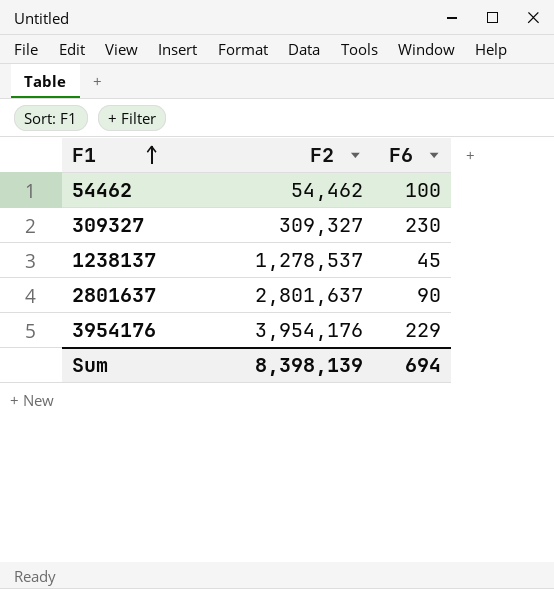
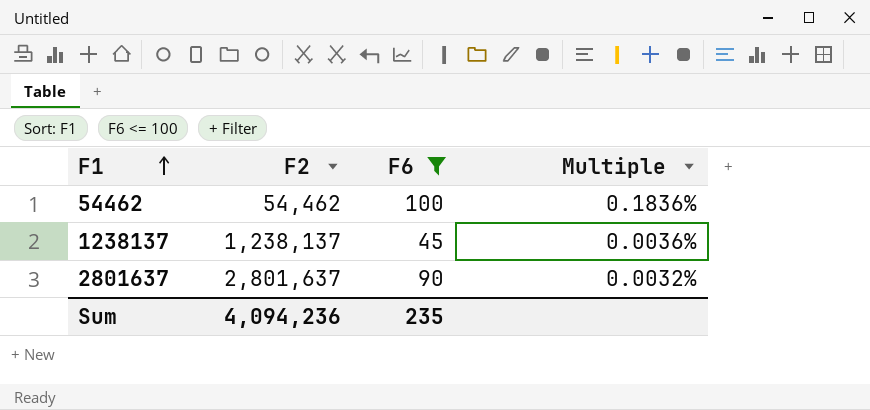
filter: none -> F6 <= 100
column Multiple | formula: none -> [F6] / [F2]
1238137 | F2: 1,278,537 -> 1,238,137
Sum | F2: 8,398,139 -> 4,094,236
Sum | F6: 694 -> 235

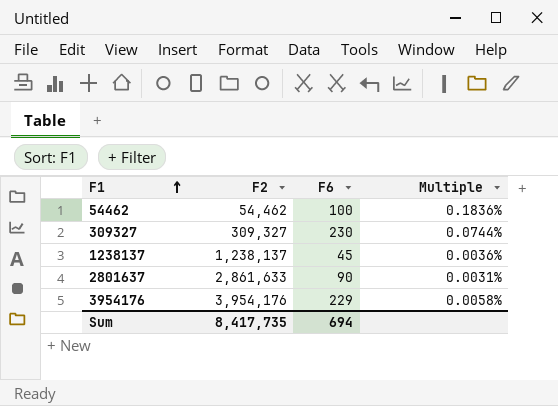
filter: F6 <= 100 -> none
2801637 | F2: 2,801,637 -> 2,861,633
2801637 | Multiple: 0.0032% -> 0.0031%
Sum | F2: 4,094,236 -> 8,417,735
Sum | F6: 235 -> 694

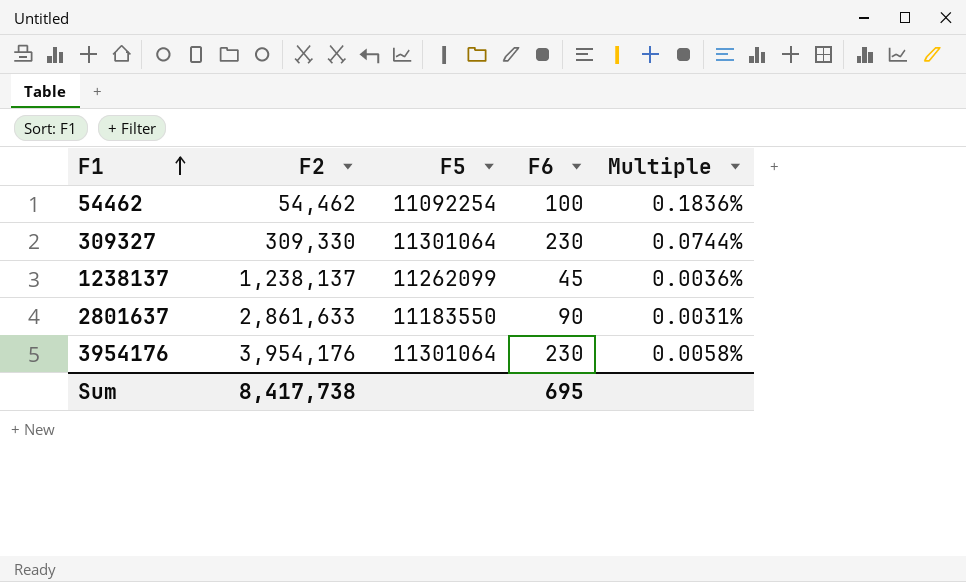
column F5 | position: none -> 3
309327 | F2: 309,327 -> 309,330
3954176 | F6: 229 -> 230
Sum | F2: 8,417,735 -> 8,417,738
Sum | F6: 694 -> 695

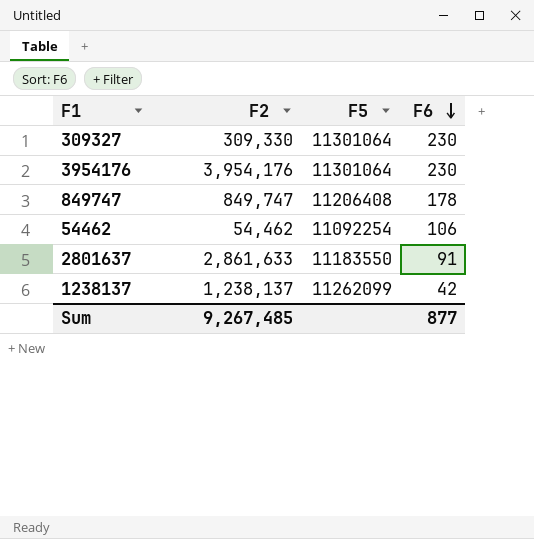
row order: F1 ascending -> F6 descending
column Multiple | formula: [F6] / [F2] -> none
row 849747: none -> 849,747 | 11206408 | 178
54462 | F6: 100 -> 106
2801637 | F6: 90 -> 91
1238137 | F6: 45 -> 42
Sum | F2: 8,417,738 -> 9,267,485
Sum | F6: 695 -> 877

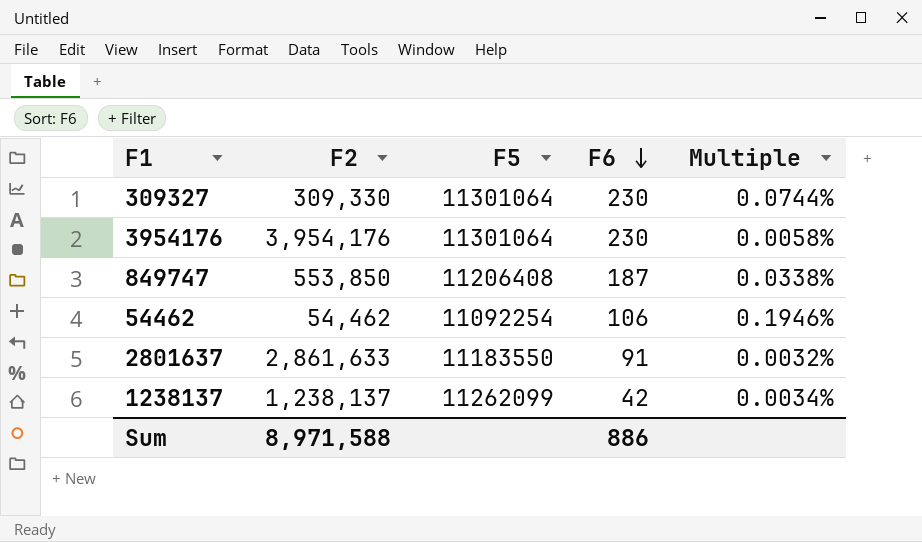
column Multiple | formula: none -> [F6] / [F2]
849747 | F2: 849,747 -> 553,850
849747 | F6: 178 -> 187
Sum | F2: 9,267,485 -> 8,971,588
Sum | F6: 877 -> 886

